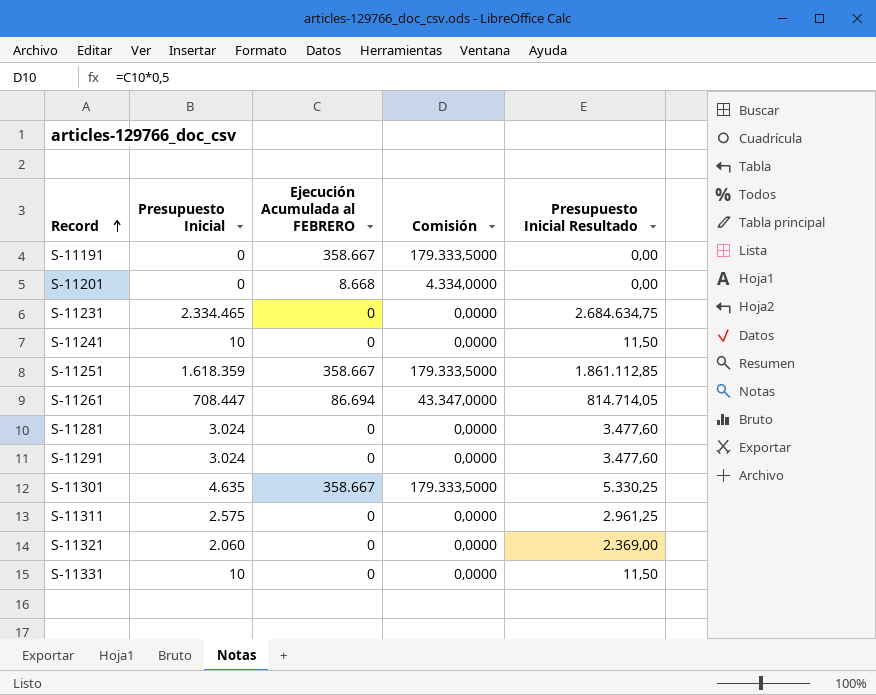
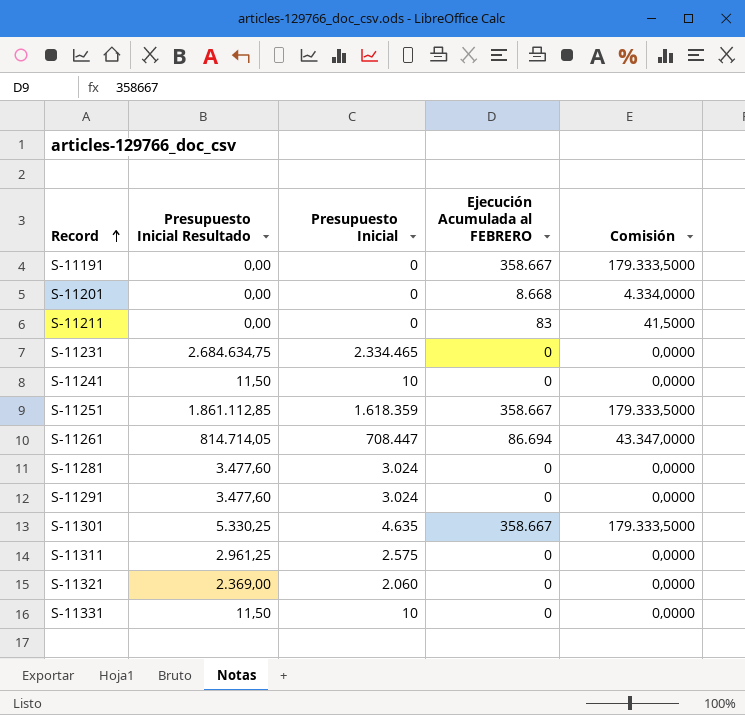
column Presupuesto Inicial Resultado | position: 5 -> 2
row S-11211: none -> 0,00 | 0 | 83 | 41,5000

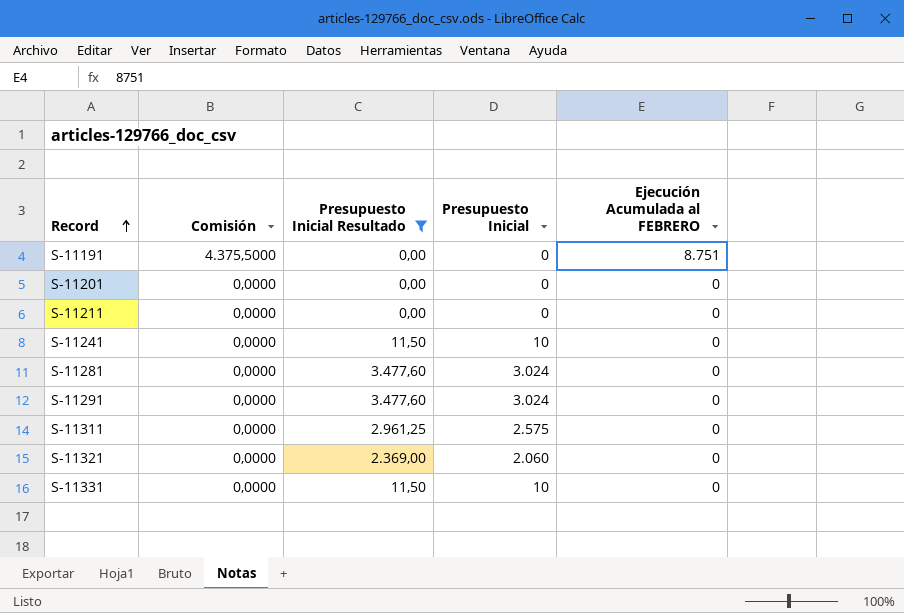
filter: none -> Presupuesto Inicial Resultado <= 3.477,60
column Comisión | position: 5 -> 2
S-11191 | Comisión: 179.333,5000 -> 4.375,5000
S-11191 | Ejecución Acumulada al FEBRERO: 358.667 -> 8.751
S-11201 | Comisión: 4.334,0000 -> 0,0000
S-11201 | Ejecución Acumulada al FEBRERO: 8.668 -> 0
S-11211 | Comisión: 41,5000 -> 0,0000
S-11211 | Ejecución Acumulada al FEBRERO: 83 -> 0

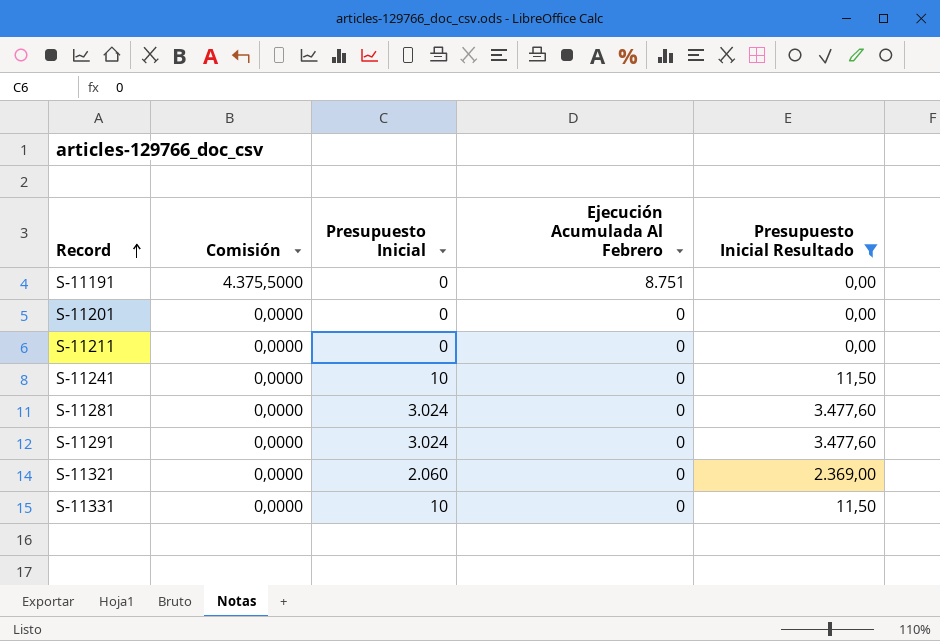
column name: Ejecución Acumulada al FEBRERO -> Ejecución Acumulada Al Febrero
column Presupuesto Inicial Resultado | position: 3 -> 5
row S-11311: 0,0000 | 2.961,25 | 2.575 | 0 -> none

